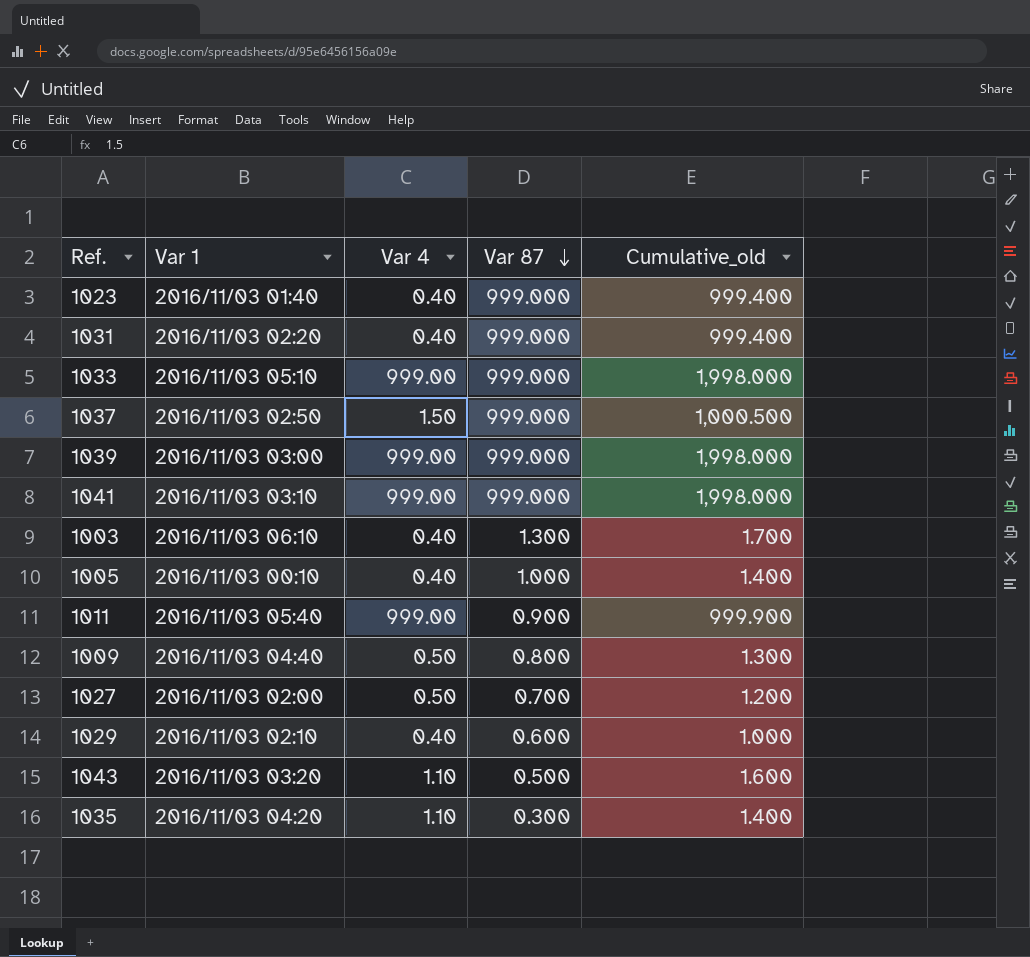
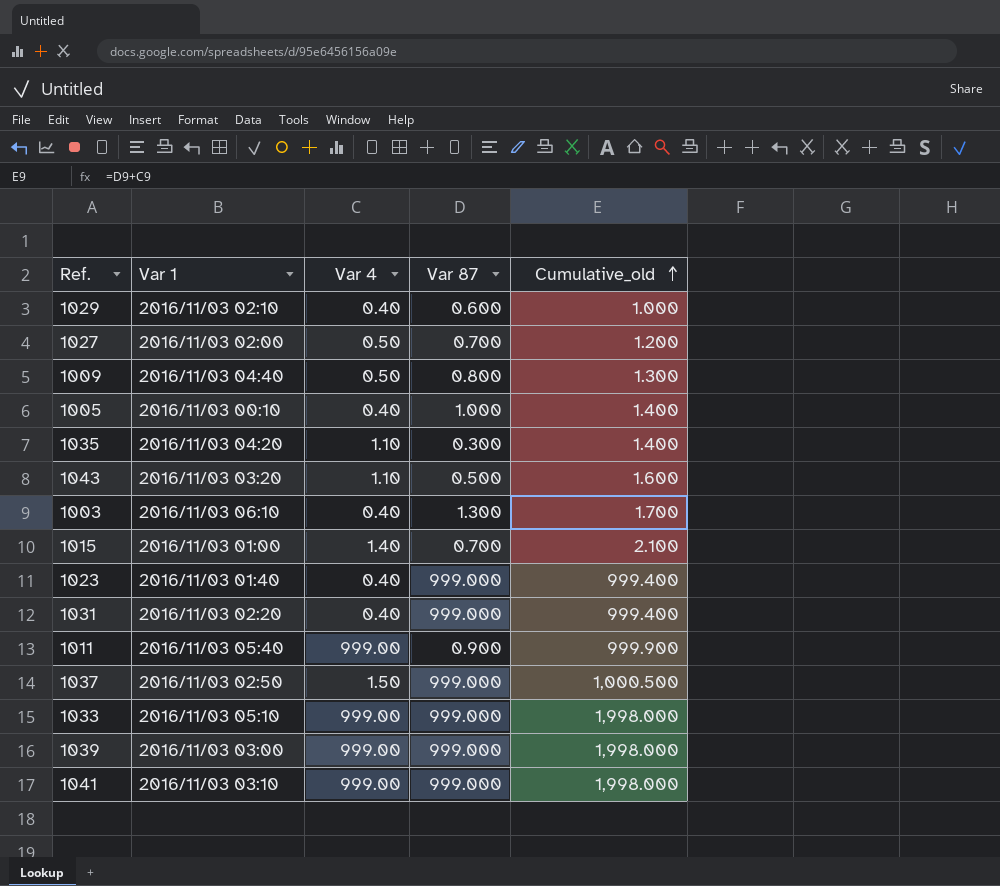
row order: Var 87 descending -> Cumulative_old ascending
row 1015: none -> 2016/11/03 01:00 | 1.40 | 0.700 | 2.100

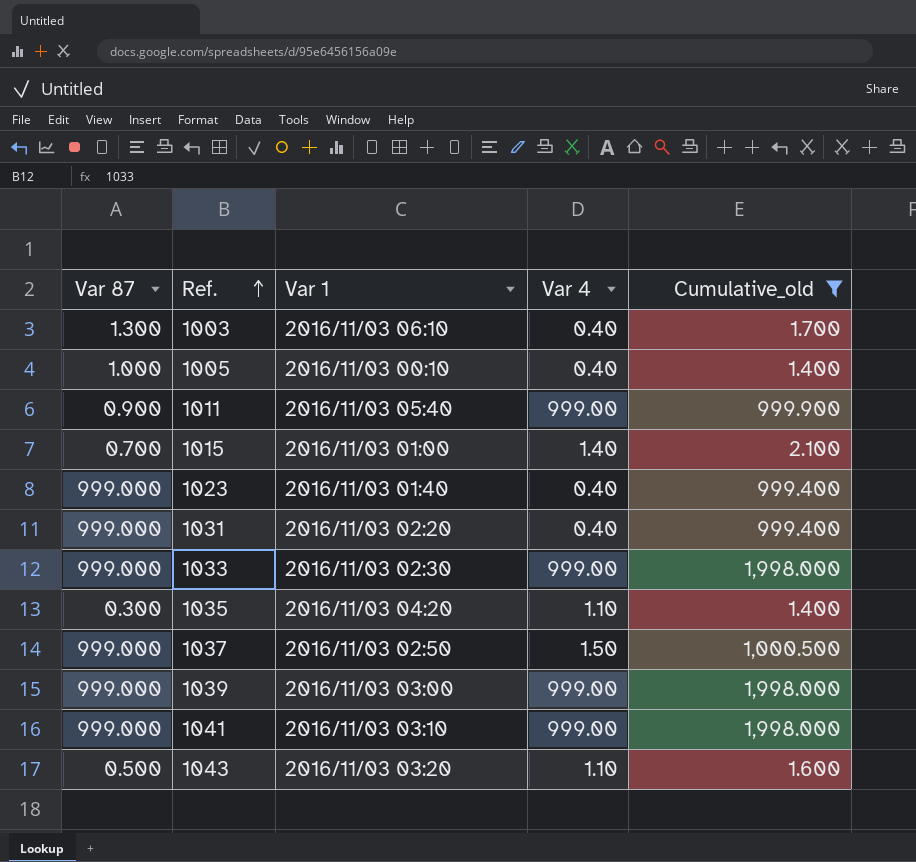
filter: none -> Cumulative_old >= 1.400
row order: Cumulative_old ascending -> Ref. ascending
column Var 87 | position: 4 -> 1
1033 | Var 1: 2016/11/03 05:10 -> 2016/11/03 02:30

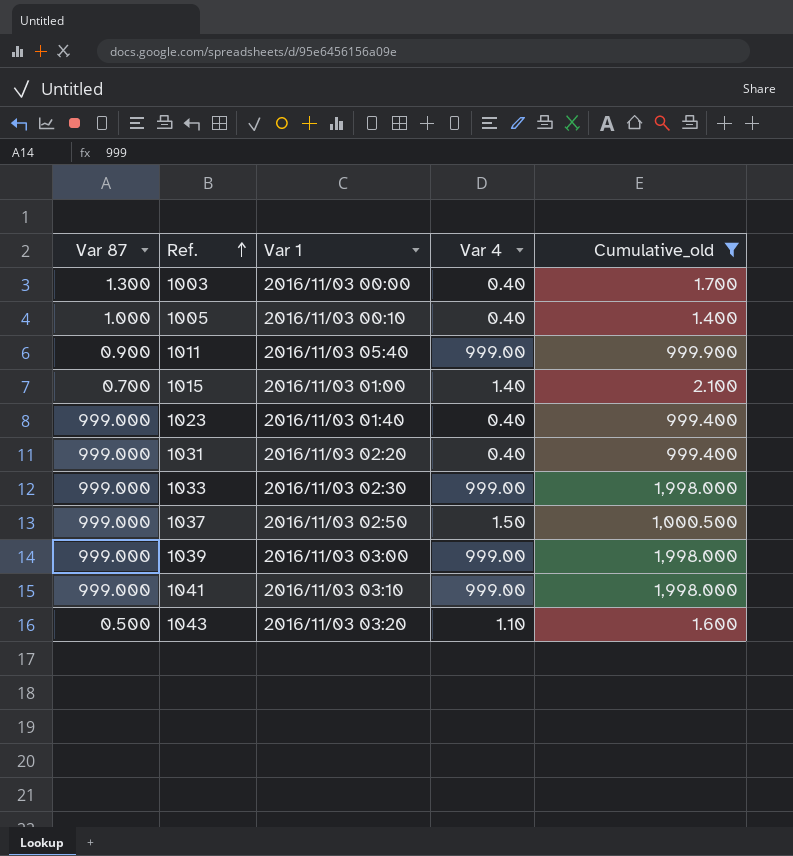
row 1035: 0.300 | 2016/11/03 04:20 | 1.10 | 1.400 -> none
1003 | Var 1: 2016/11/03 06:10 -> 2016/11/03 00:00

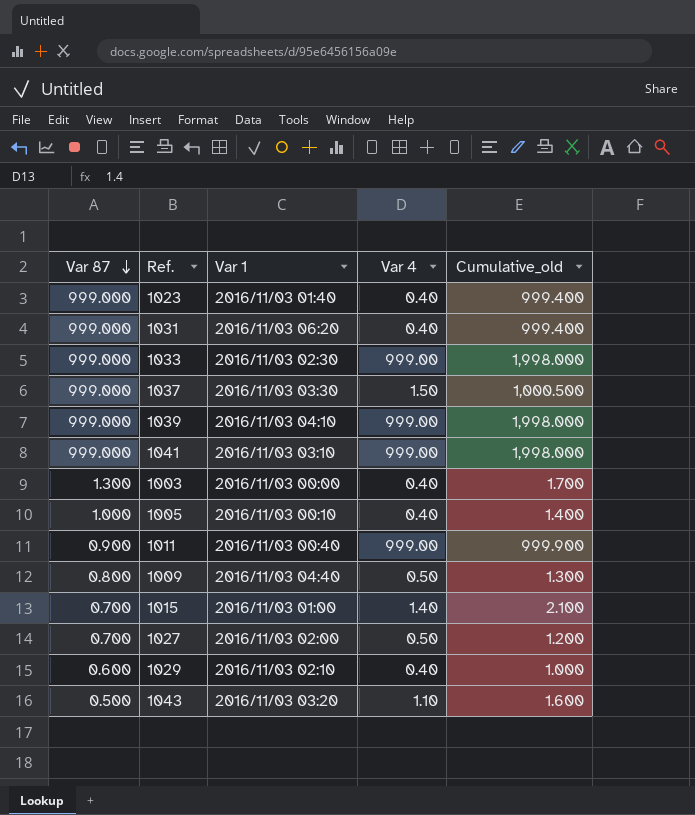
filter: Cumulative_old >= 1.400 -> none
row order: Ref. ascending -> Var 87 descending
1031 | Var 1: 2016/11/03 02:20 -> 2016/11/03 06:20
1037 | Var 1: 2016/11/03 02:50 -> 2016/11/03 03:30
1039 | Var 1: 2016/11/03 03:00 -> 2016/11/03 04:10
1011 | Var 1: 2016/11/03 05:40 -> 2016/11/03 00:40

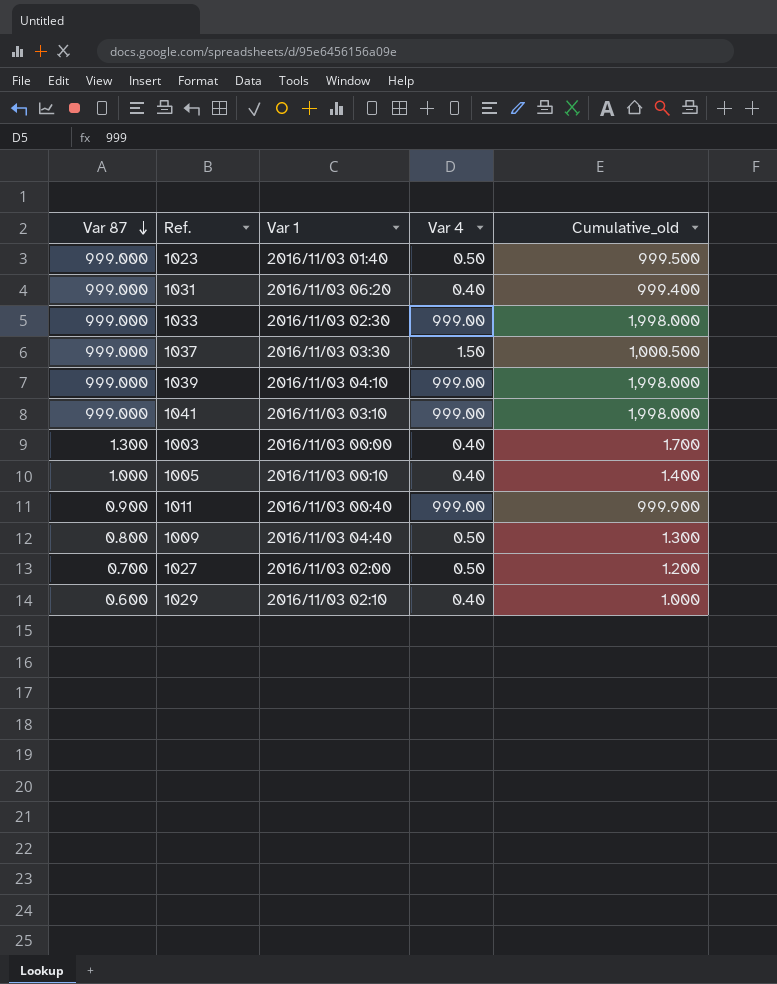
row 1015: 0.700 | 2016/11/03 01:00 | 1.40 | 2.100 -> none
row 1043: 0.500 | 2016/11/03 03:20 | 1.10 | 1.600 -> none
1023 | Var 4: 0.40 -> 0.50
1023 | Cumulative_old: 999.400 -> 999.500

